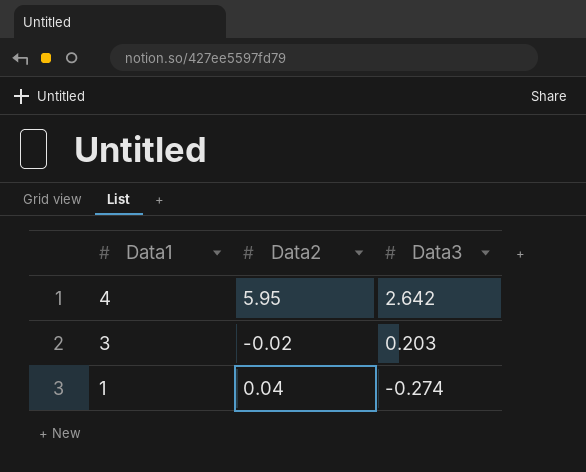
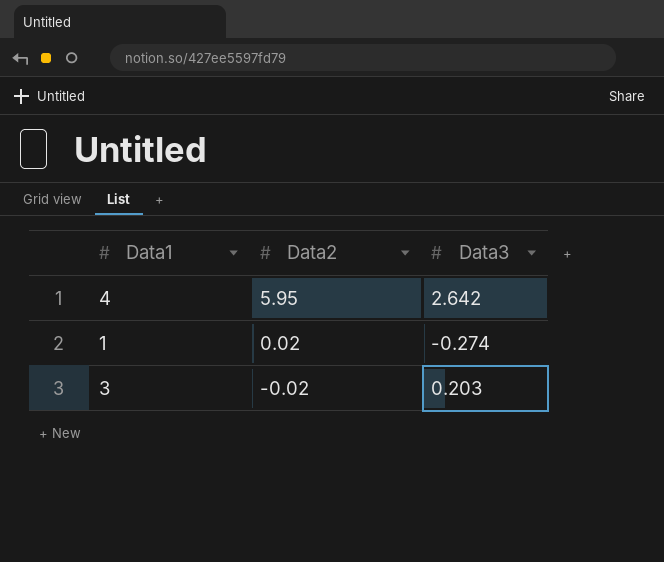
row order: Data1 descending -> Data2 descending
1 | Data2: 0.04 -> 0.02

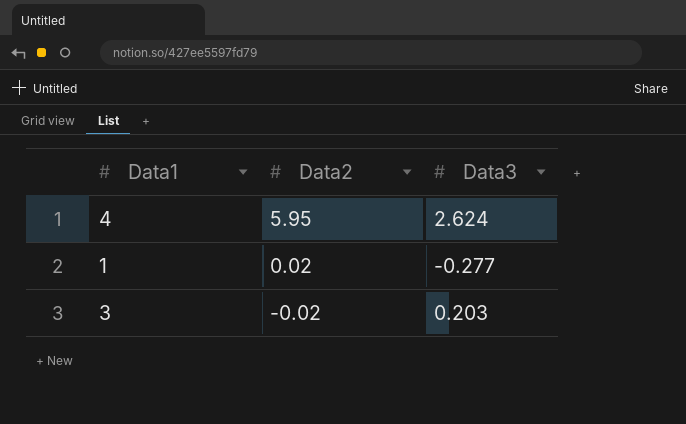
4 | Data3: 2.642 -> 2.624
1 | Data3: -0.274 -> -0.277

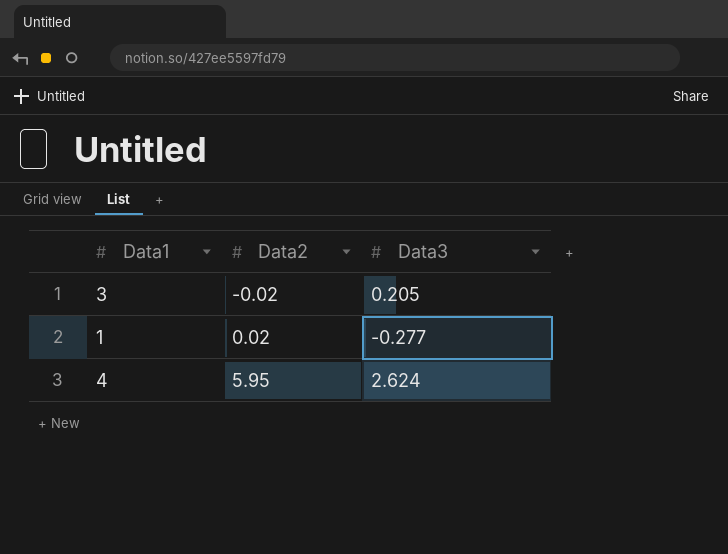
row order: Data2 descending -> Data2 ascending
3 | Data3: 0.203 -> 0.205

